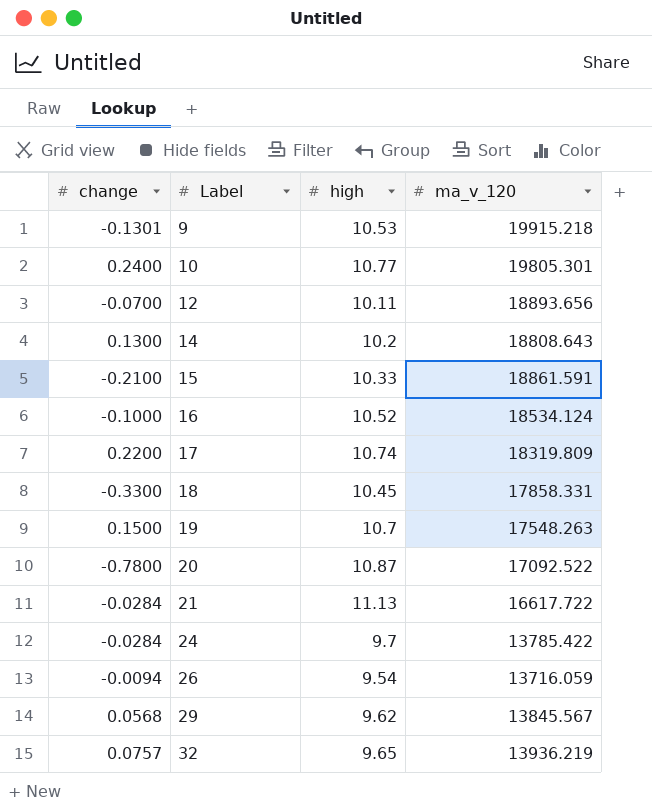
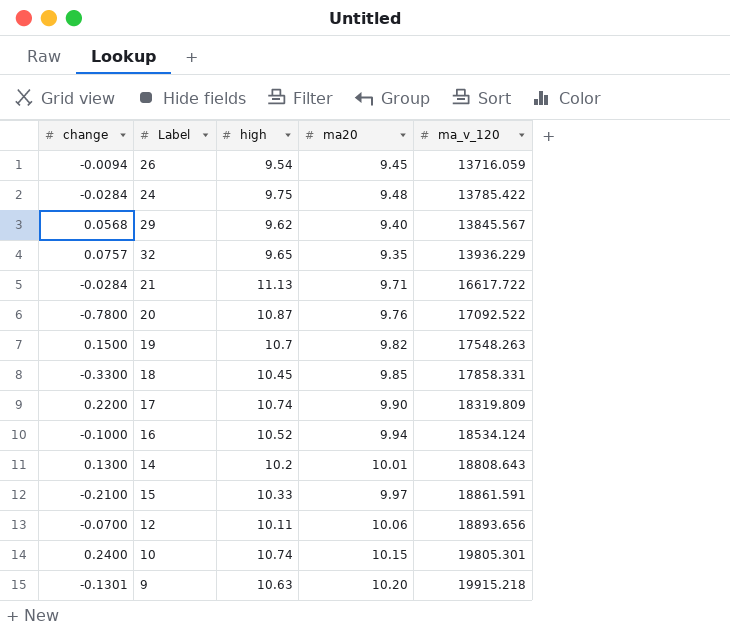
row order: Label ascending -> ma_v_120 ascending
column ma20 | position: none -> 4
24 | high: 9.7 -> 9.75
32 | ma_v_120: 13936.219 -> 13936.229
10 | high: 10.77 -> 10.74
9 | high: 10.53 -> 10.63

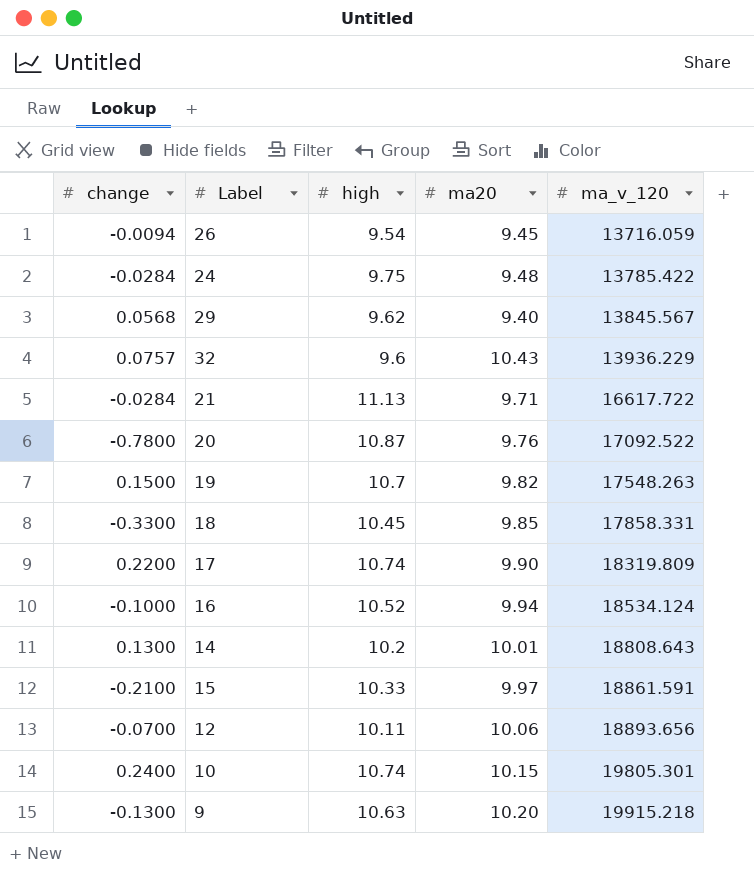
32 | high: 9.65 -> 9.6
32 | ma20: 9.35 -> 10.43
9 | change: -0.1301 -> -0.1300

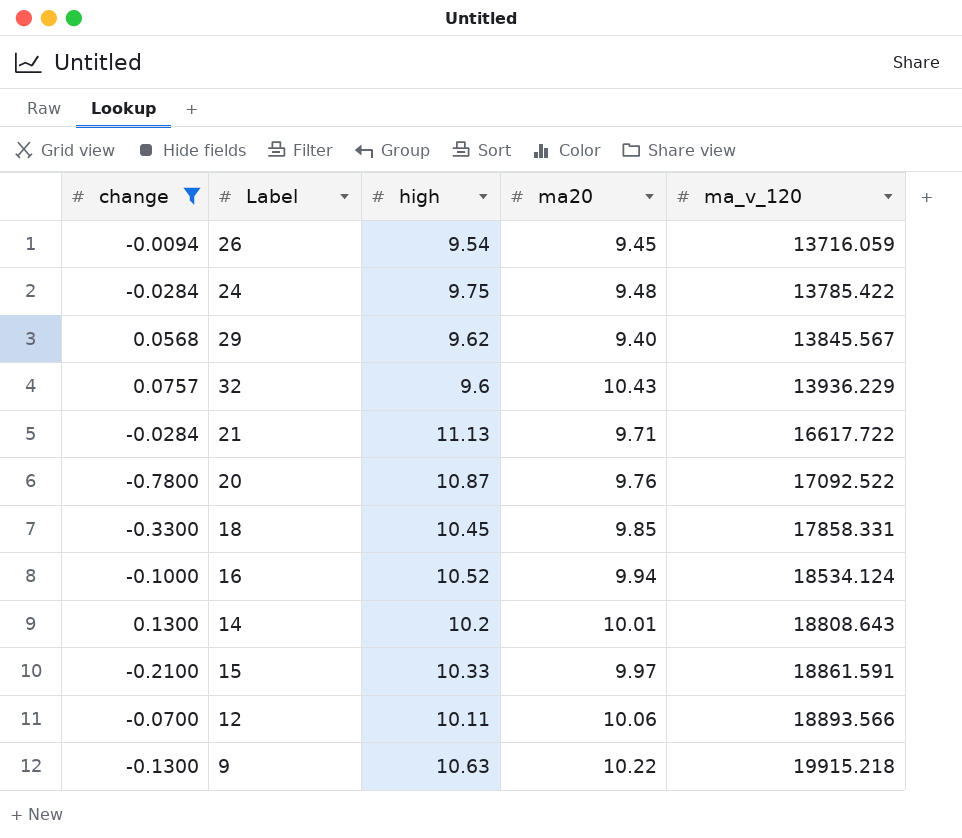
filter: none -> change <= 0.1300
12 | ma_v_120: 18893.656 -> 18893.566
9 | ma20: 10.20 -> 10.22

